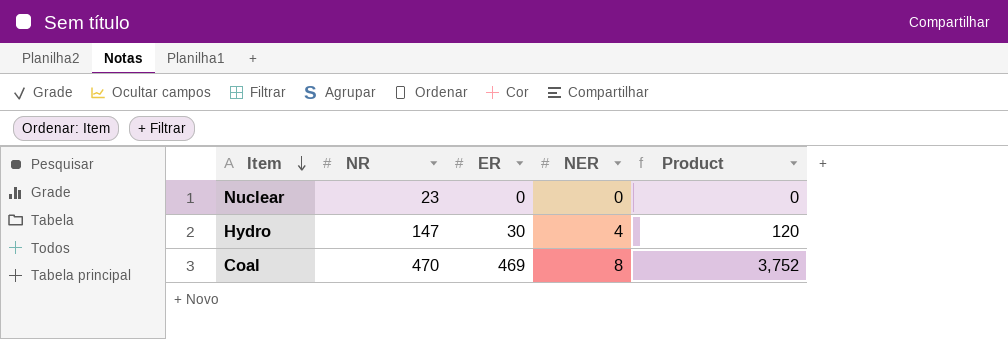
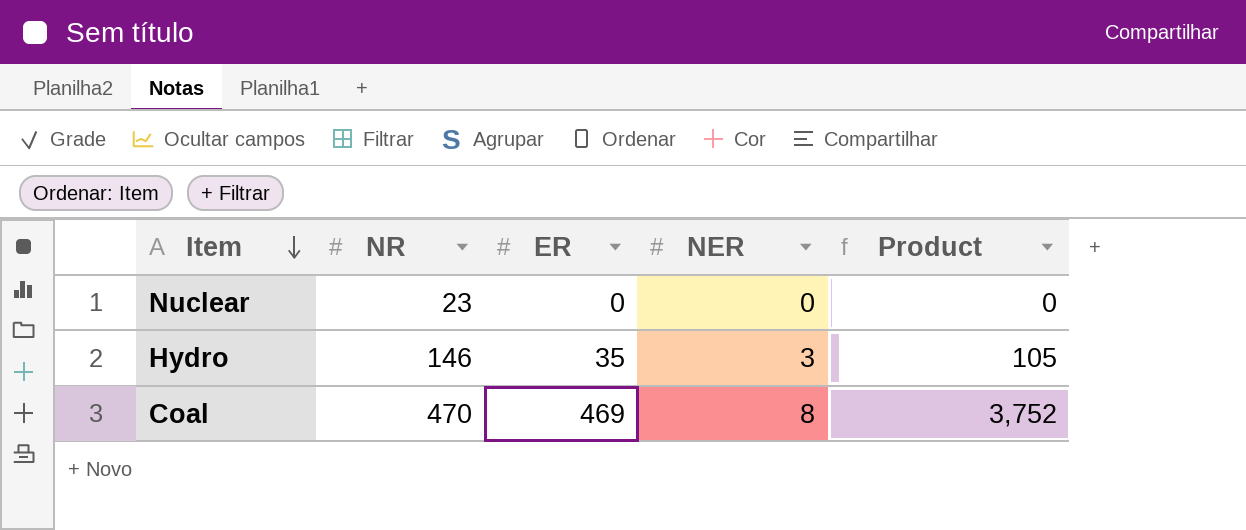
Hydro | NR: 147 -> 146
Hydro | ER: 30 -> 35
Hydro | NER: 4 -> 3
Hydro | Product: 120 -> 105

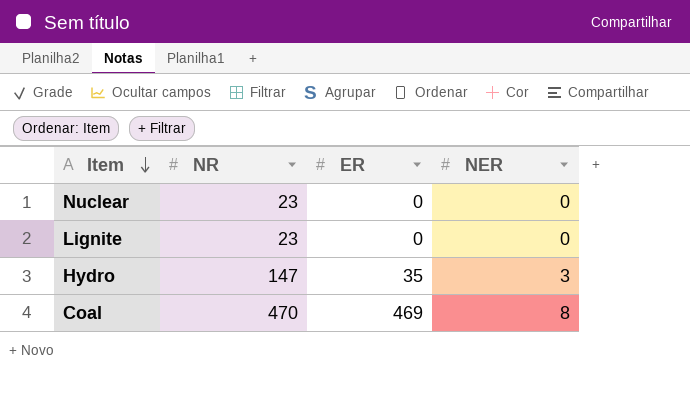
column Product | formula: [ER] * [NER] -> none
row Lignite: none -> 23 | 0 | 0
Hydro | NR: 146 -> 147

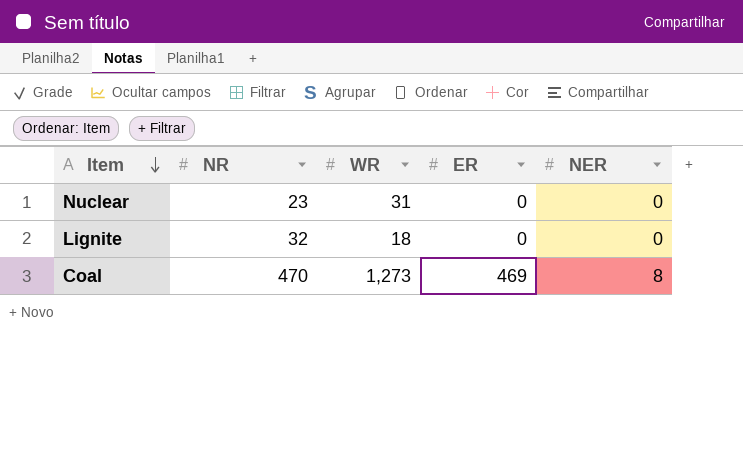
column WR | position: none -> 3
row Hydro: 147 | 35 | 3 -> none
Lignite | NR: 23 -> 32

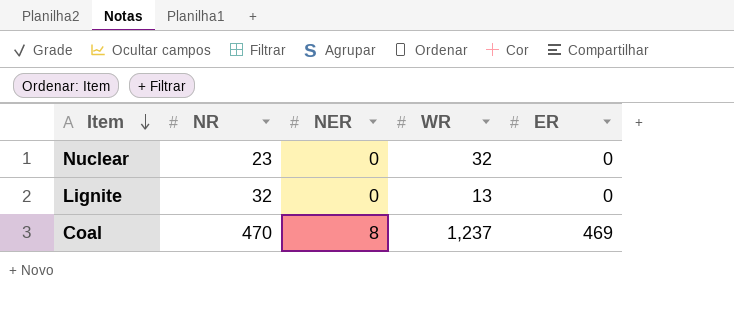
column NER | position: 5 -> 3
Nuclear | WR: 31 -> 32
Lignite | WR: 18 -> 13
Coal | WR: 1,273 -> 1,237

